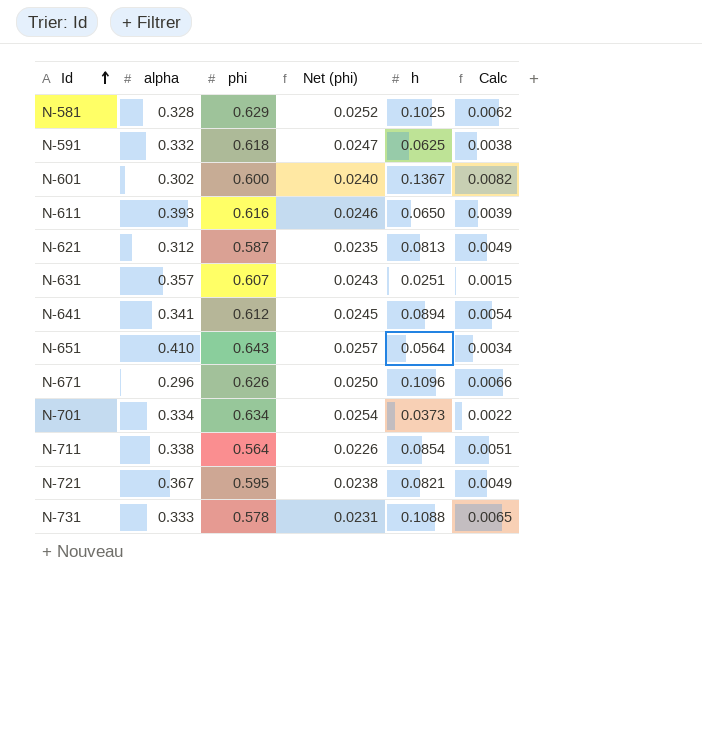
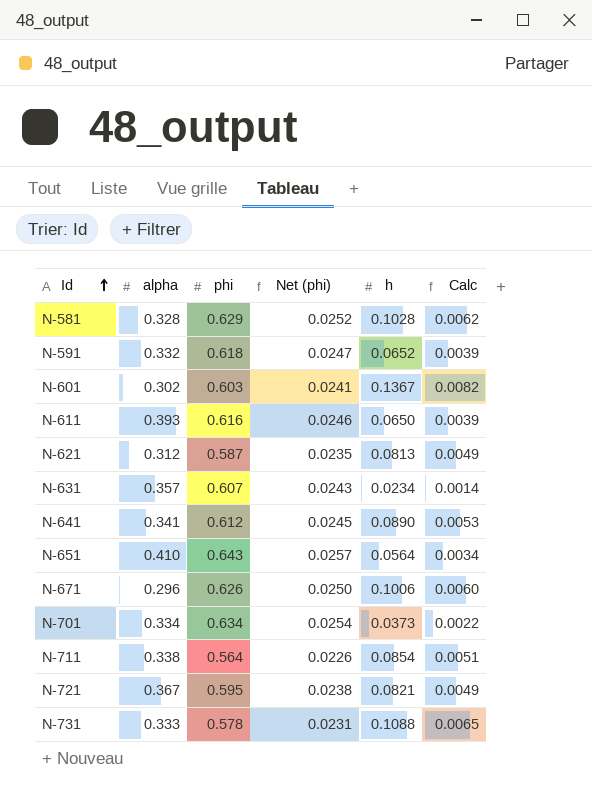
N-581 | h: 0.1025 -> 0.1028
N-591 | h: 0.0625 -> 0.0652
N-591 | Calc: 0.0038 -> 0.0039
N-601 | phi: 0.600 -> 0.603
N-601 | Net (phi): 0.0240 -> 0.0241
N-631 | h: 0.0251 -> 0.0234
N-631 | Calc: 0.0015 -> 0.0014
N-641 | h: 0.0894 -> 0.0890
N-641 | Calc: 0.0054 -> 0.0053
N-671 | h: 0.1096 -> 0.1006
N-671 | Calc: 0.0066 -> 0.0060

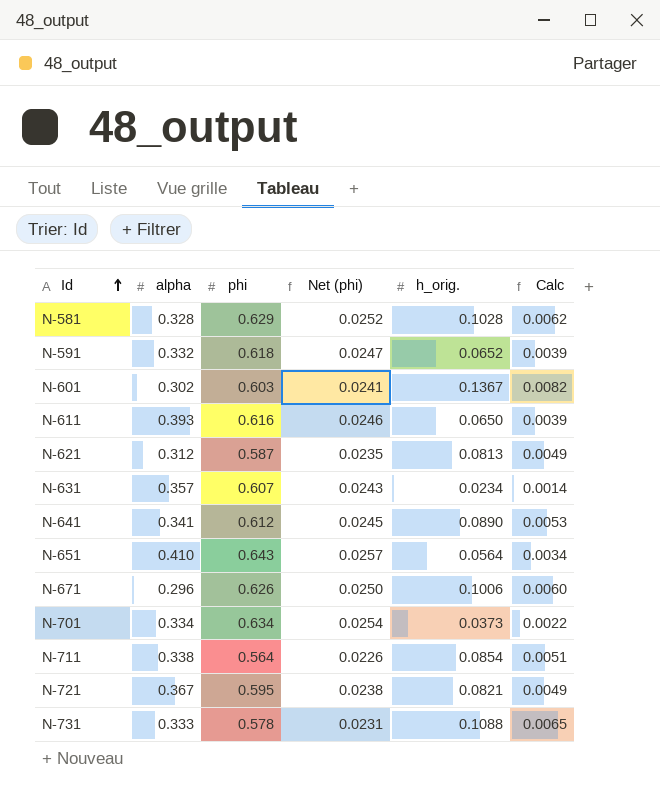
column name: h -> h_orig.

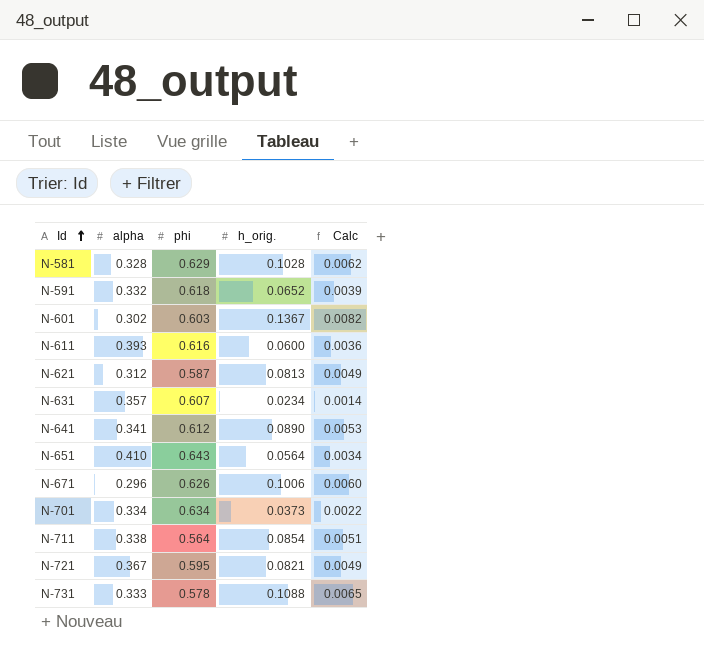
column Net (phi) | formula: [phi] * 0.04 -> none
N-611 | h_orig.: 0.0650 -> 0.0600
N-611 | Calc: 0.0039 -> 0.0036

